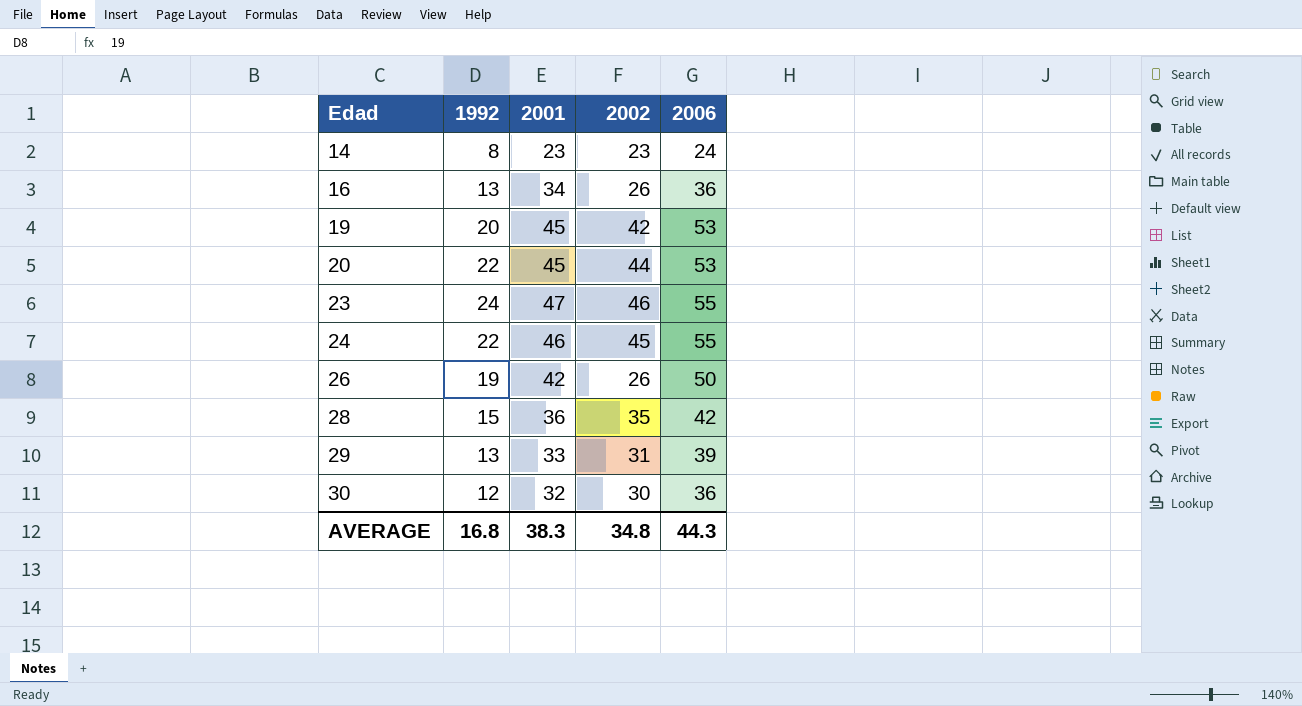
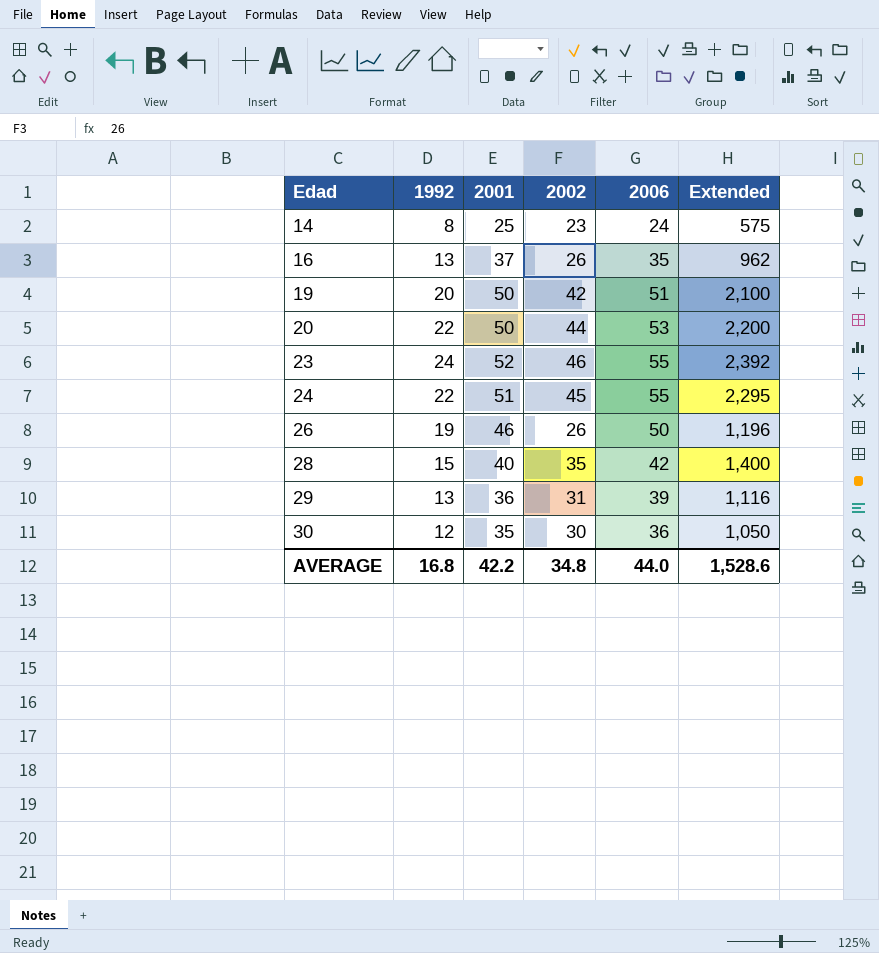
column Extended | formula: none -> [2001] * [2002]
14 | 2001: 23 -> 25
16 | 2001: 34 -> 37
16 | 2006: 36 -> 35
19 | 2001: 45 -> 50
19 | 2006: 53 -> 51
20 | 2001: 45 -> 50
23 | 2001: 47 -> 52
24 | 2001: 46 -> 51
26 | 2001: 42 -> 46
28 | 2001: 36 -> 40
29 | 2001: 33 -> 36
30 | 2001: 32 -> 35
AVERAGE | 2001: 38.3 -> 42.2
AVERAGE | 2006: 44.3 -> 44.0

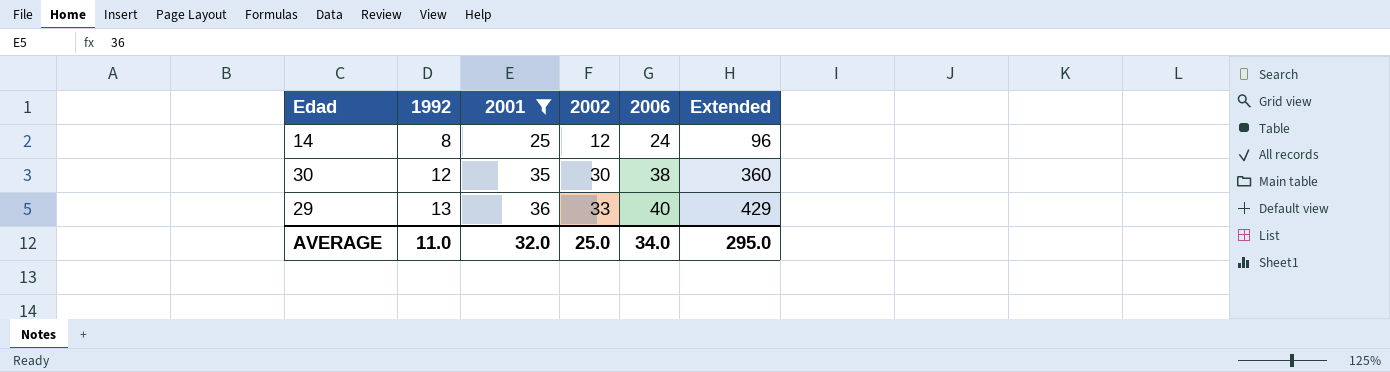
filter: none -> 2001 <= 36
row order: Edad ascending -> 1992 ascending
column Extended | formula: [2001] * [2002] -> [1992] * [2002]
14 | 2002: 23 -> 12
30 | 2006: 36 -> 38
29 | 2002: 31 -> 33
29 | 2006: 39 -> 40
AVERAGE | 1992: 16.8 -> 11.0
AVERAGE | 2001: 42.2 -> 32.0
AVERAGE | 2002: 34.8 -> 25.0
AVERAGE | 2006: 44.0 -> 34.0
AVERAGE | Extended: 1,528.6 -> 295.0

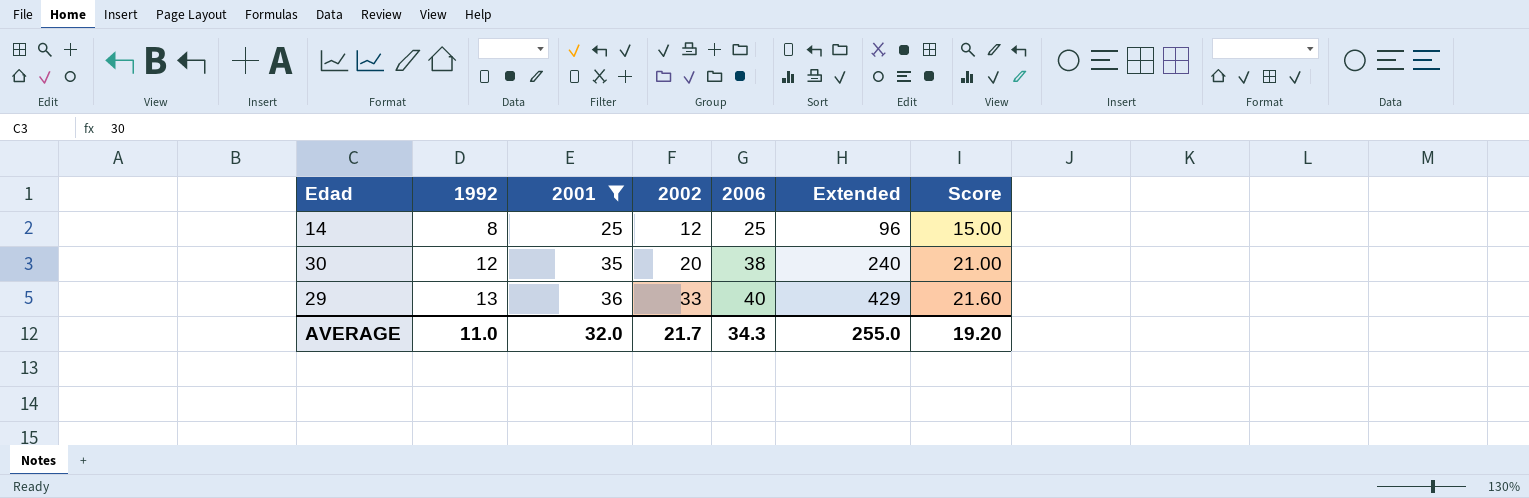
column Score | formula: none -> [2001] * 0.6
14 | 2006: 24 -> 25
30 | 2002: 30 -> 20
30 | Extended: 360 -> 240
AVERAGE | 2002: 25.0 -> 21.7
AVERAGE | 2006: 34.0 -> 34.3
AVERAGE | Extended: 295.0 -> 255.0

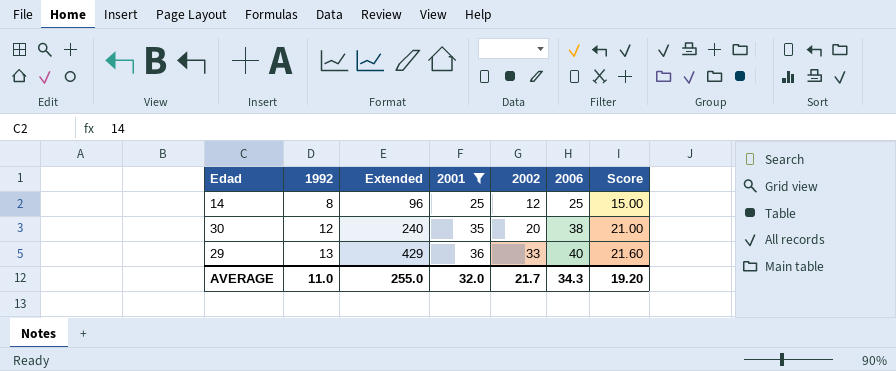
column Extended | position: 6 -> 3

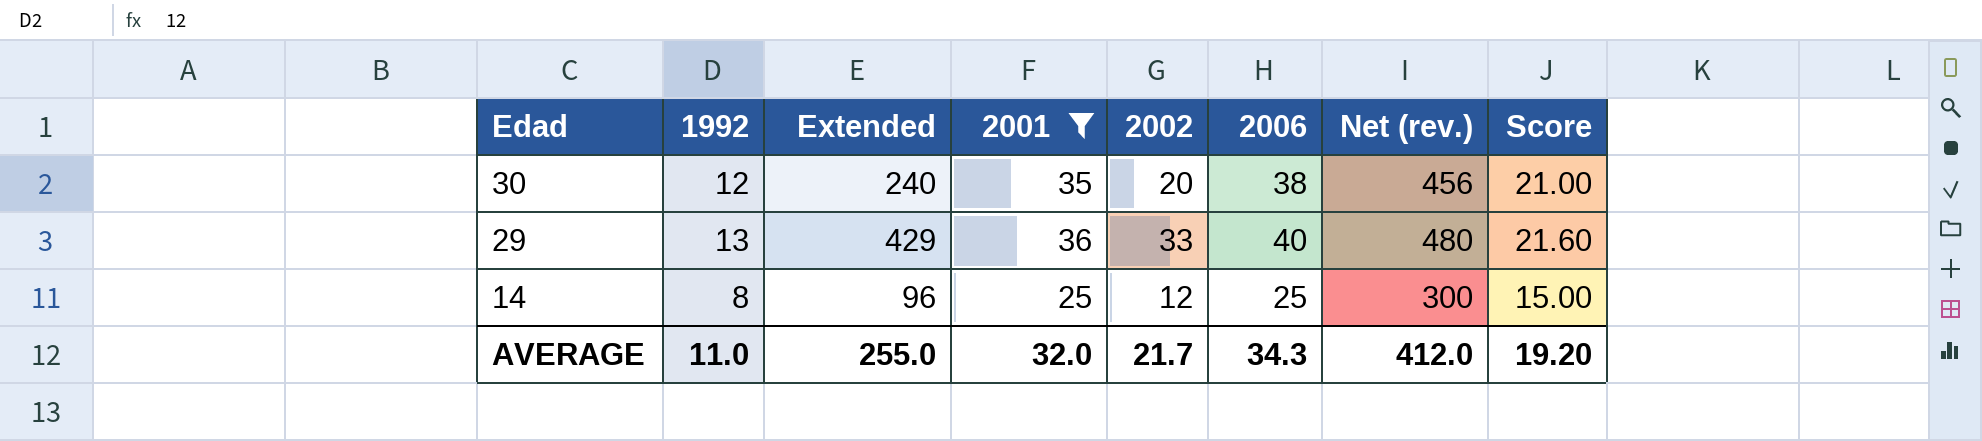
row order: 1992 ascending -> Edad descending
column Net (rev.) | formula: none -> [2006] * 12

